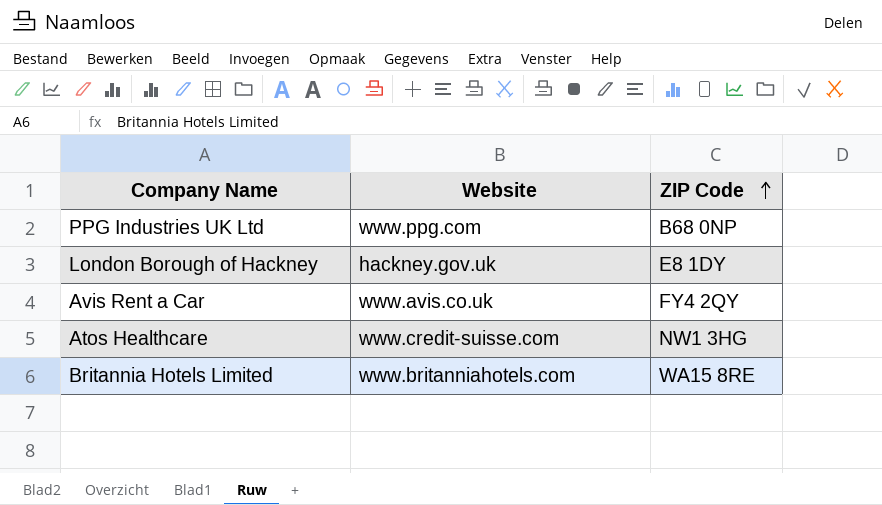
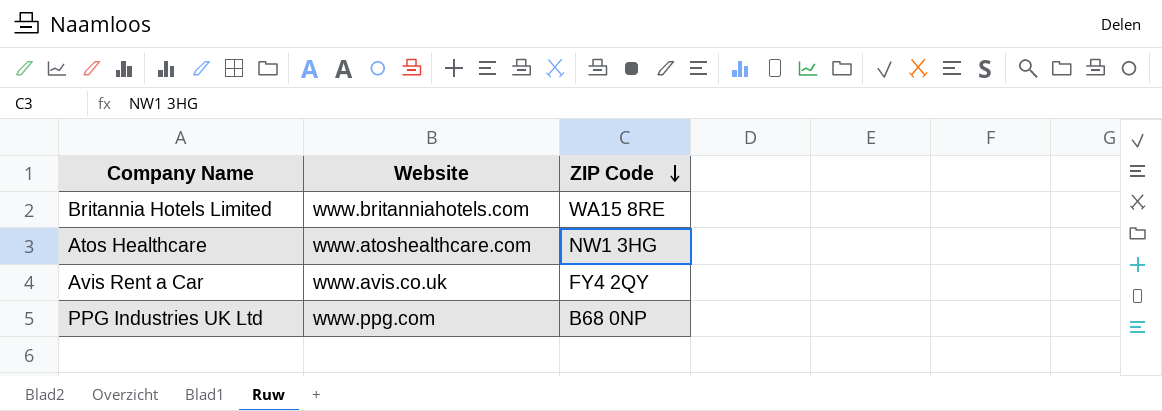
row order: ZIP Code ascending -> ZIP Code descending
row London Borough of Hackney: hackney.gov.uk | E8 1DY -> none
Atos Healthcare | Website: www.credit-suisse.com -> www.atoshealthcare.com

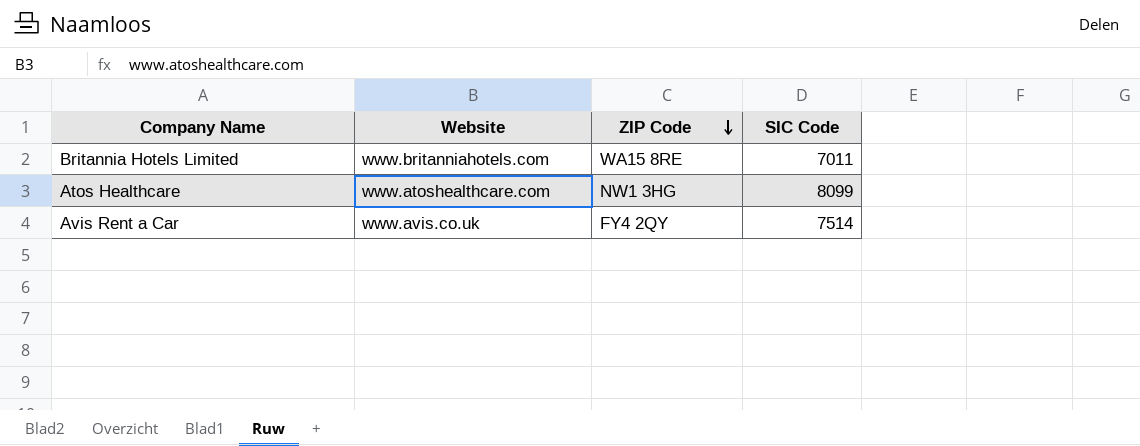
column SIC Code | position: none -> 4
row PPG Industries UK Ltd: www.ppg.com | B68 0NP -> none

